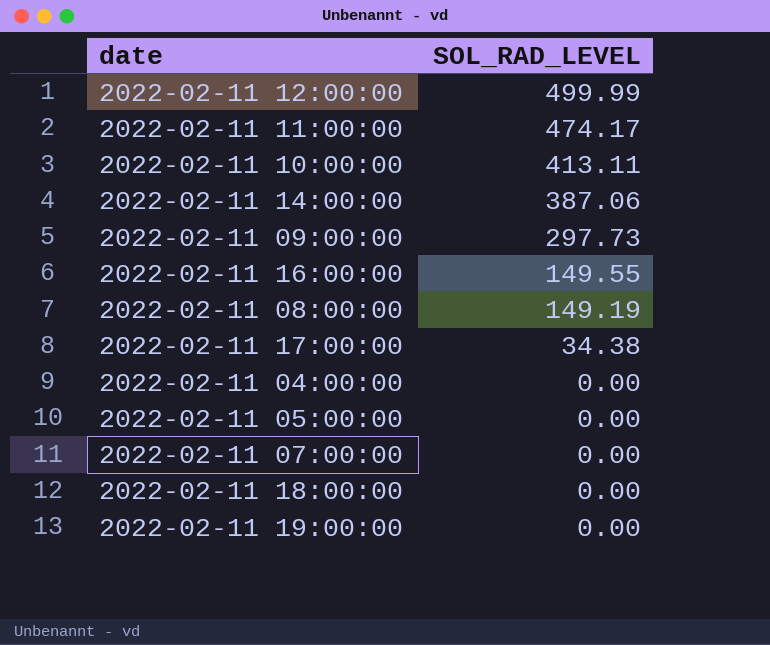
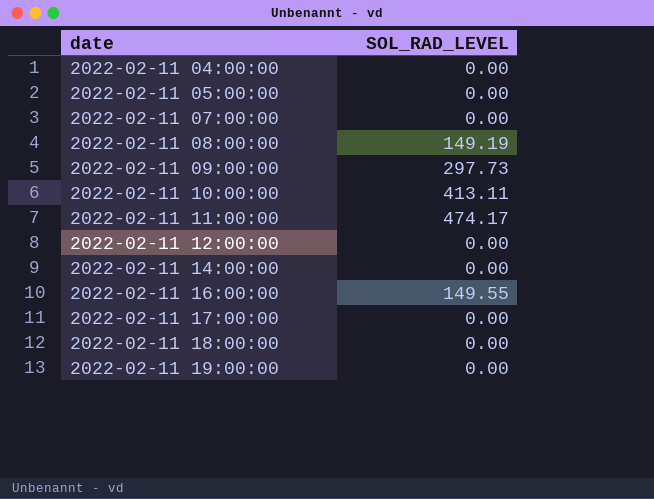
row order: SOL_RAD_LEVEL descending -> date ascending
2022-02-11 12:00:00 | SOL_RAD_LEVEL: 499.99 -> 0.00
2022-02-11 14:00:00 | SOL_RAD_LEVEL: 387.06 -> 0.00
2022-02-11 17:00:00 | SOL_RAD_LEVEL: 34.38 -> 0.00

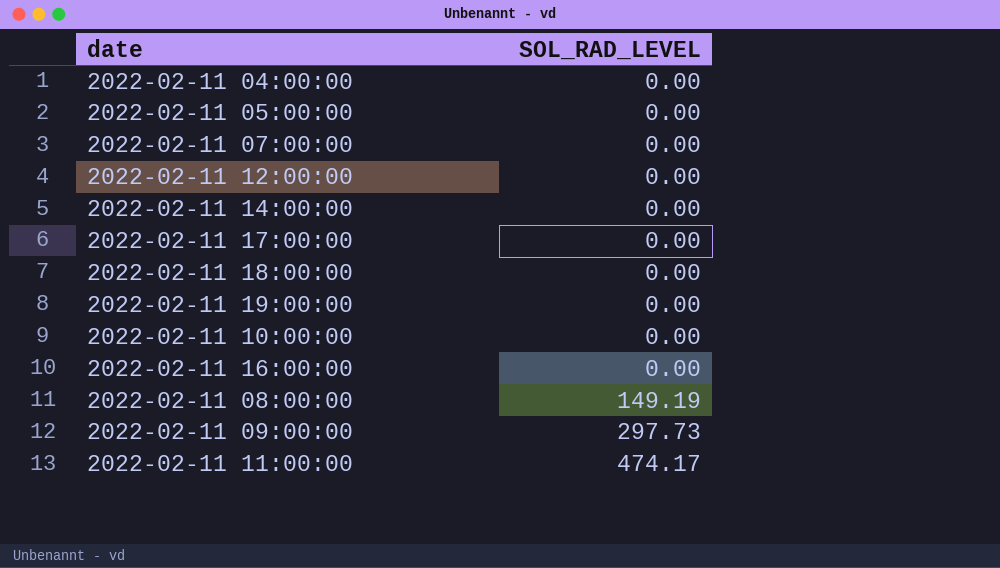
row order: date ascending -> SOL_RAD_LEVEL ascending
2022-02-11 10:00:00 | SOL_RAD_LEVEL: 413.11 -> 0.00
2022-02-11 16:00:00 | SOL_RAD_LEVEL: 149.55 -> 0.00

